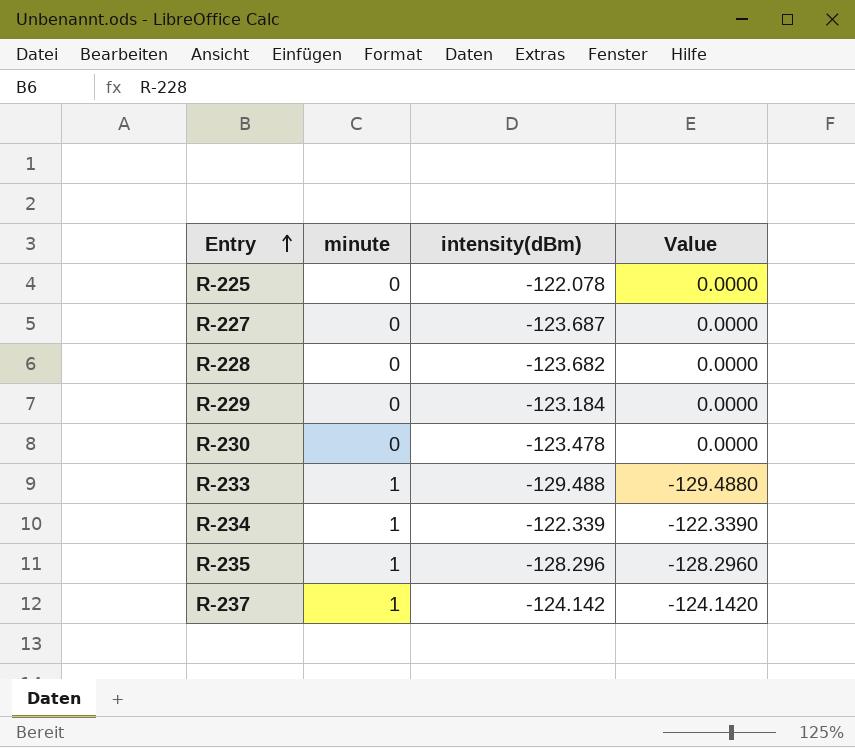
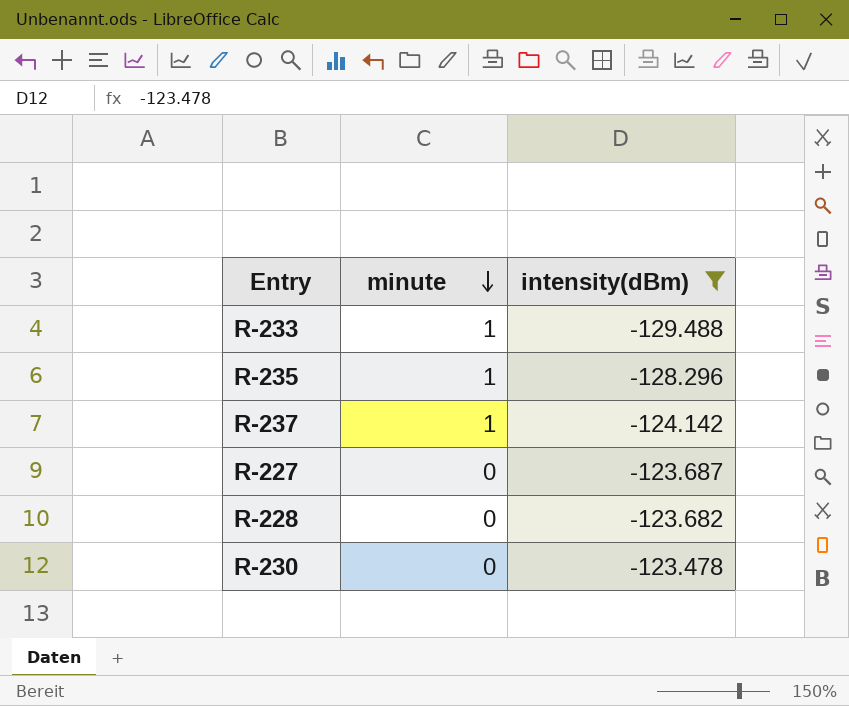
filter: none -> intensity(dBm) <= -123.478
row order: Entry ascending -> minute descending
column Value | formula: [minute] * [intensity(dBm)] -> none

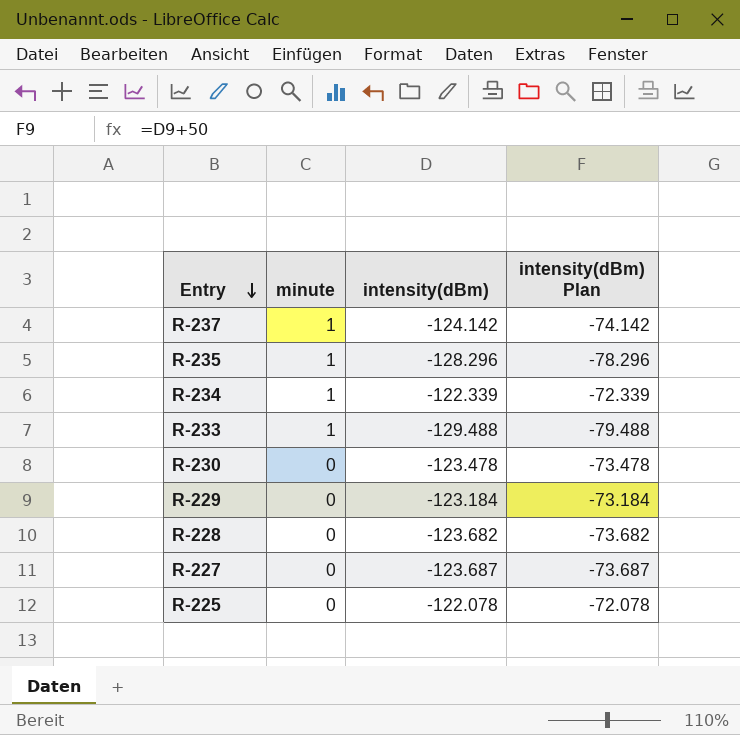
filter: intensity(dBm) <= -123.478 -> none
row order: minute descending -> Entry descending
column intensity(dBm) Plan | formula: none -> [intensity(dBm)] + 50

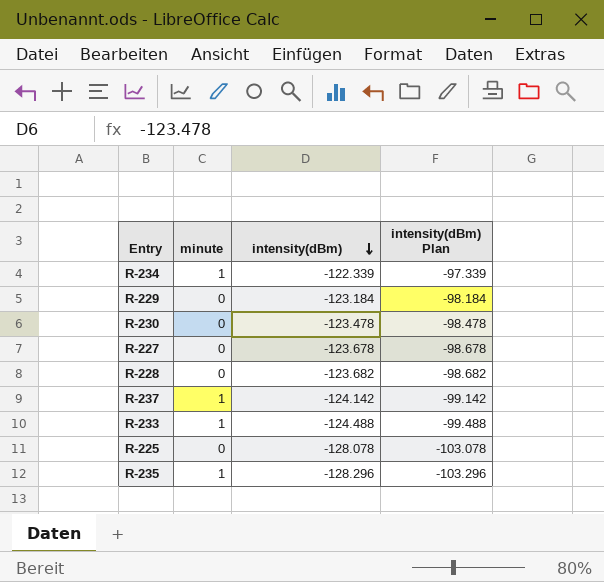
row order: Entry descending -> intensity(dBm) descending
column intensity(dBm) Plan | formula: [intensity(dBm)] + 50 -> [intensity(dBm)] + 25
R-227 | intensity(dBm): -123.687 -> -123.678
R-233 | intensity(dBm): -129.488 -> -124.488
R-225 | intensity(dBm): -122.078 -> -128.078

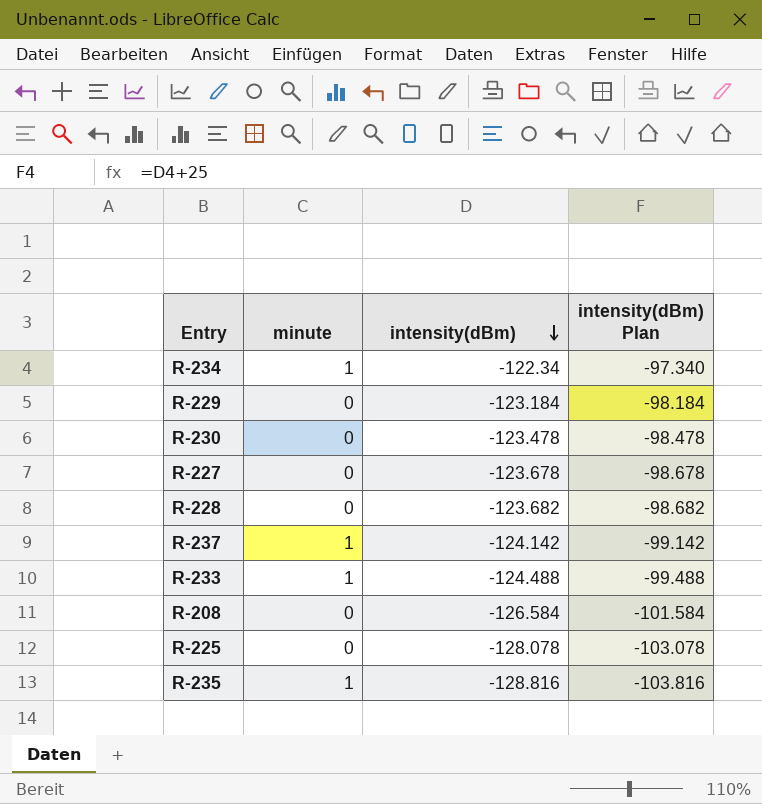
R-234 | intensity(dBm): -122.339 -> -122.34
R-234 | intensity(dBm) Plan: -97.339 -> -97.340
row R-208: none -> 0 | -126.584 | -101.584
R-235 | intensity(dBm): -128.296 -> -128.816
R-235 | intensity(dBm) Plan: -103.296 -> -103.816

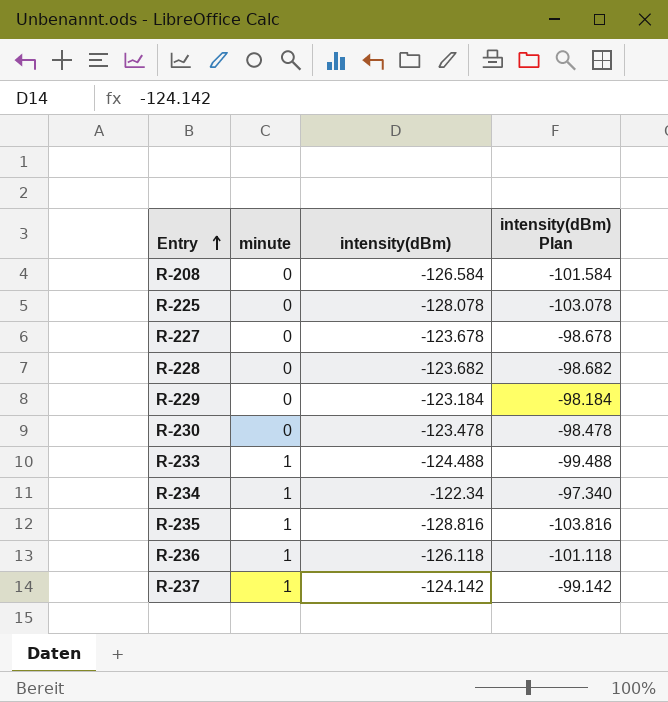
row order: intensity(dBm) descending -> Entry ascending
row R-236: none -> 1 | -126.118 | -101.118

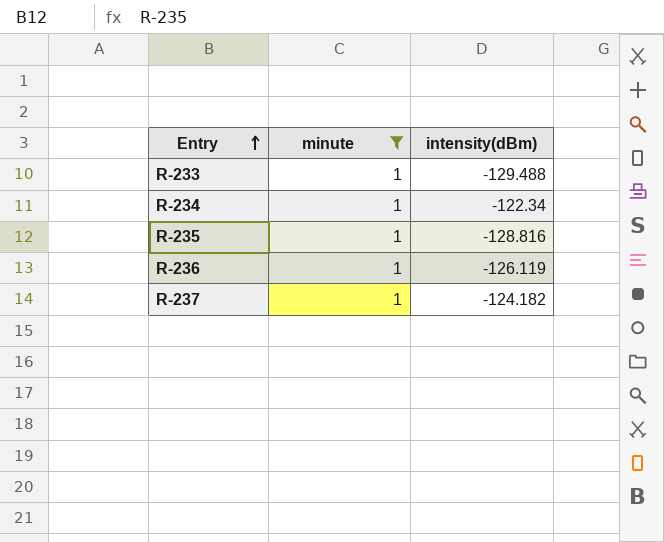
filter: none -> minute = 1
column intensity(dBm) Plan | formula: [intensity(dBm)] + 25 -> none
R-233 | intensity(dBm): -124.488 -> -129.488
R-236 | intensity(dBm): -126.118 -> -126.119
R-237 | intensity(dBm): -124.142 -> -124.182

